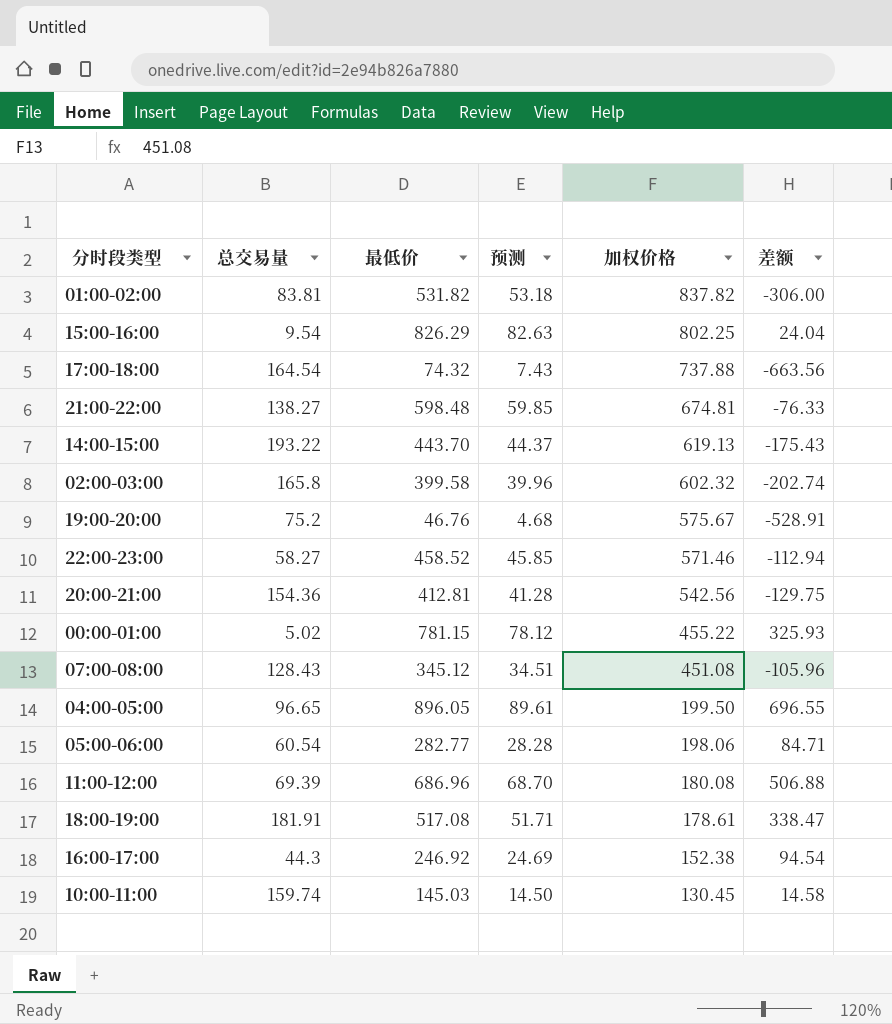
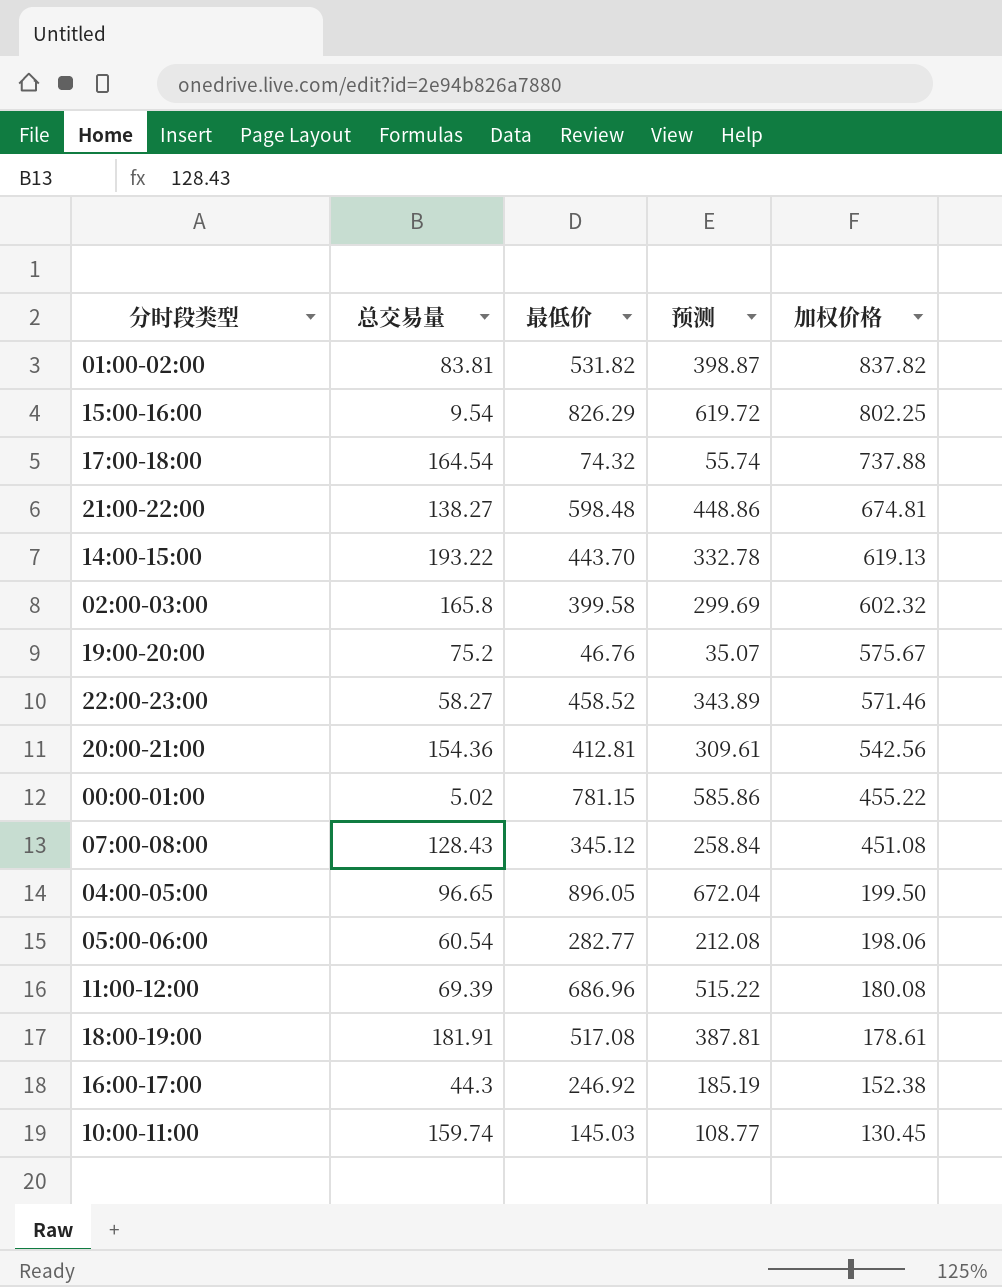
column 差额 | formula: [最低价] - [加权价格] -> none
column 预测 | formula: [最低价] * 0.1 -> [最低价] * 0.75

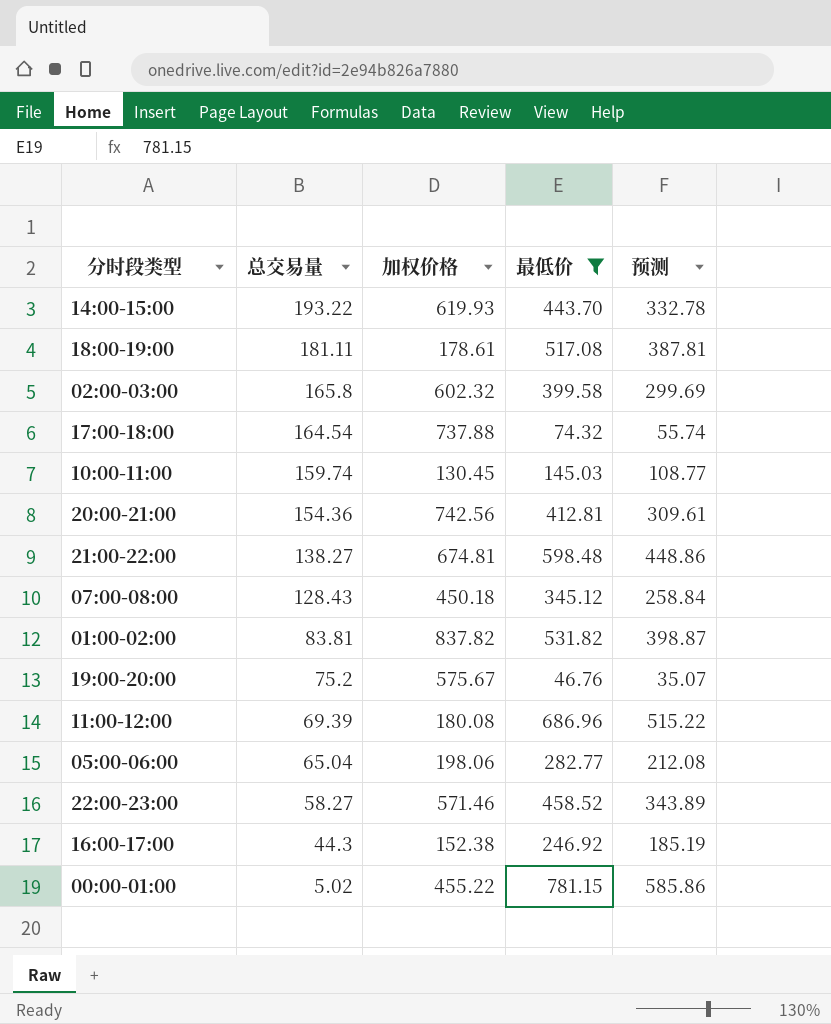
filter: none -> 最低价 <= 781.15
row order: 加权价格 descending -> 总交易量 descending
column 加权价格 | position: 5 -> 3
14:00-15:00 | 加权价格: 619.13 -> 619.93
18:00-19:00 | 总交易量: 181.91 -> 181.11
20:00-21:00 | 加权价格: 542.56 -> 742.56
07:00-08:00 | 加权价格: 451.08 -> 450.18
05:00-06:00 | 总交易量: 60.54 -> 65.04

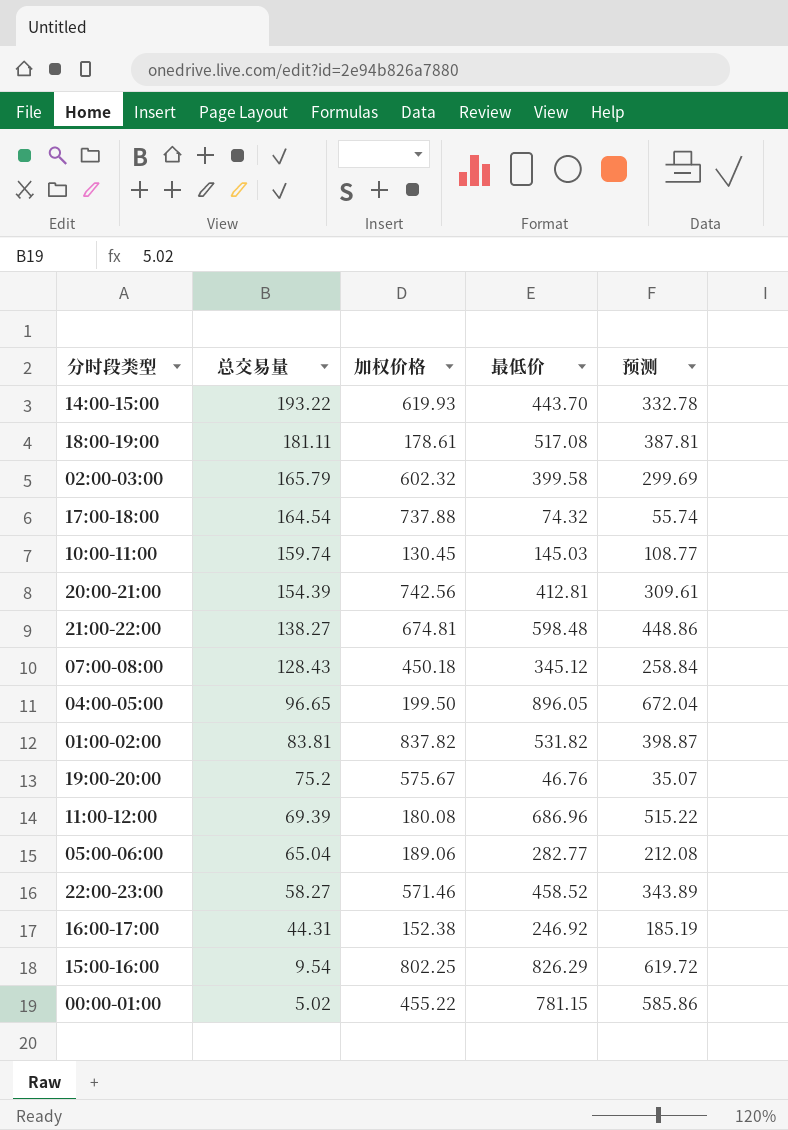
filter: 最低价 <= 781.15 -> none
02:00-03:00 | 总交易量: 165.8 -> 165.79
20:00-21:00 | 总交易量: 154.36 -> 154.39
05:00-06:00 | 加权价格: 198.06 -> 189.06
16:00-17:00 | 总交易量: 44.3 -> 44.31

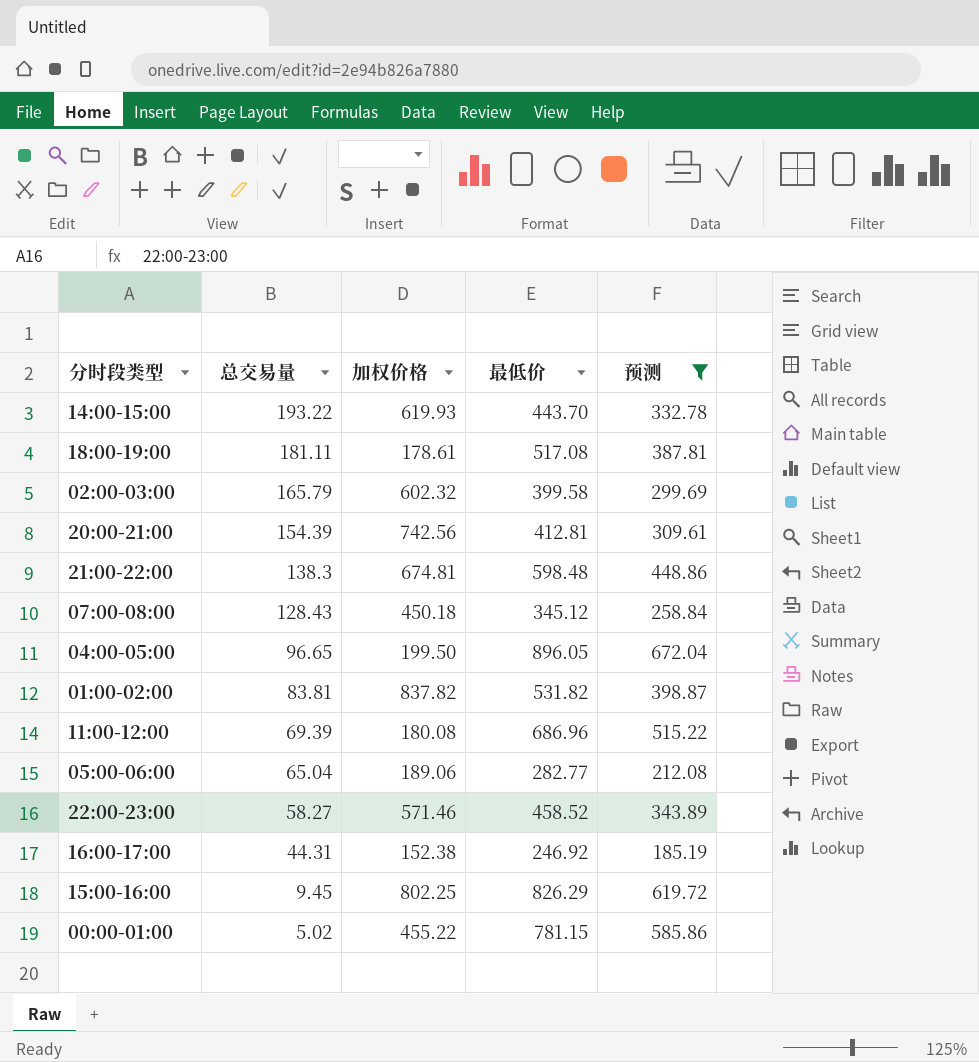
filter: none -> 预测 >= 185.19
21:00-22:00 | 总交易量: 138.27 -> 138.3
15:00-16:00 | 总交易量: 9.54 -> 9.45

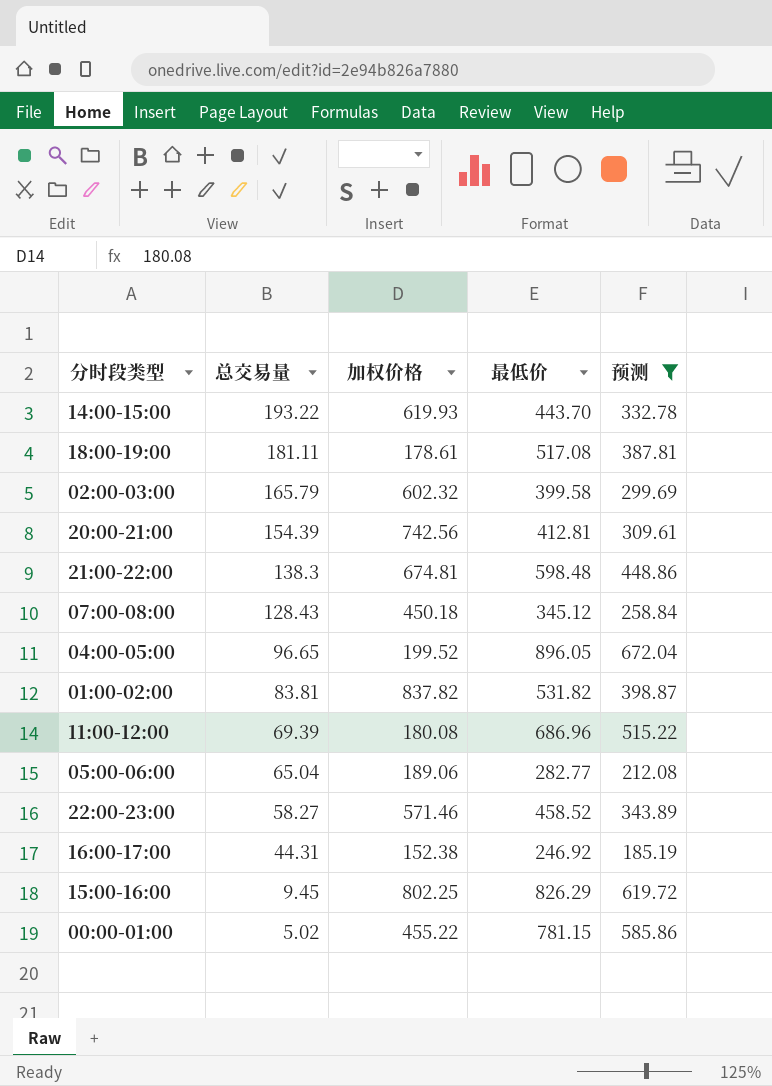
04:00-05:00 | 加权价格: 199.50 -> 199.52

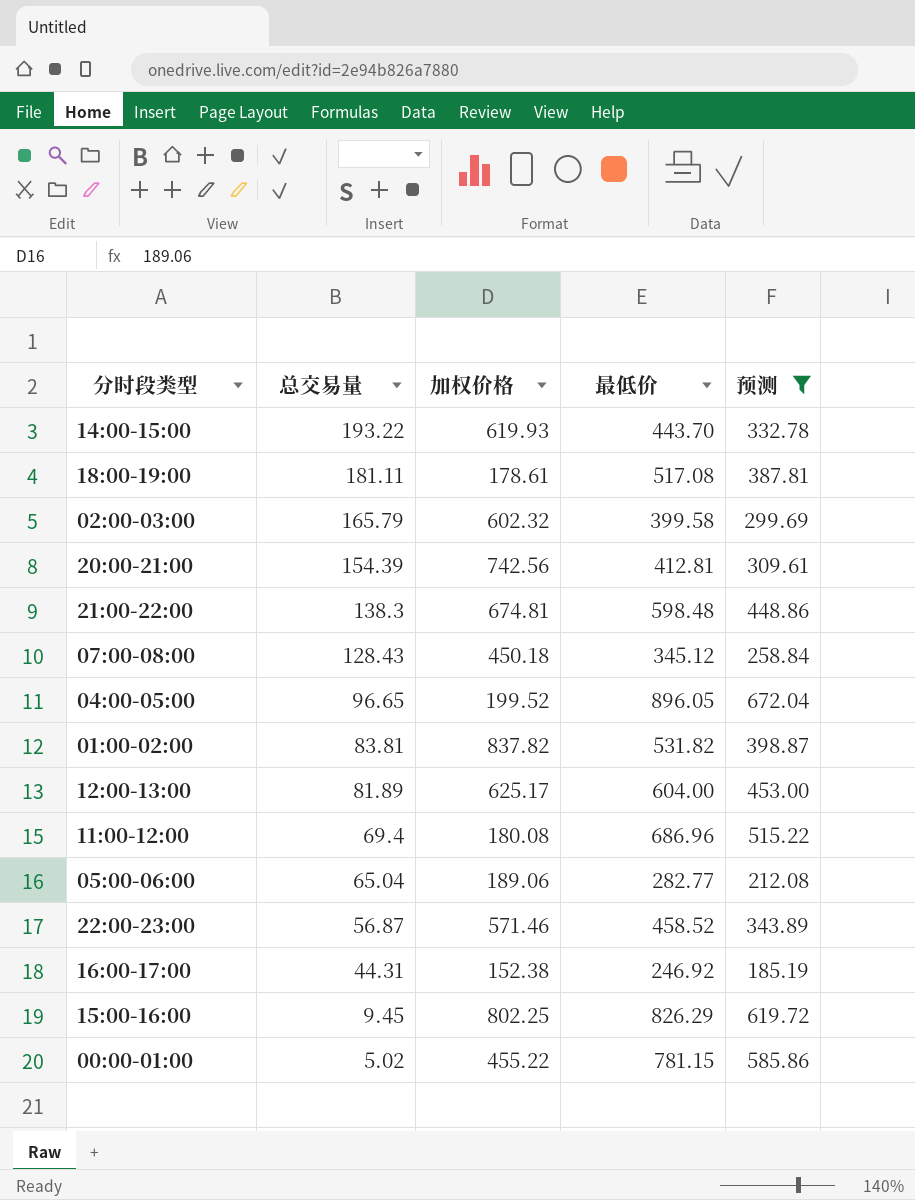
row 12:00-13:00: none -> 81.89 | 625.17 | 604.00 | 453.00
11:00-12:00 | 总交易量: 69.39 -> 69.4
22:00-23:00 | 总交易量: 58.27 -> 56.87

